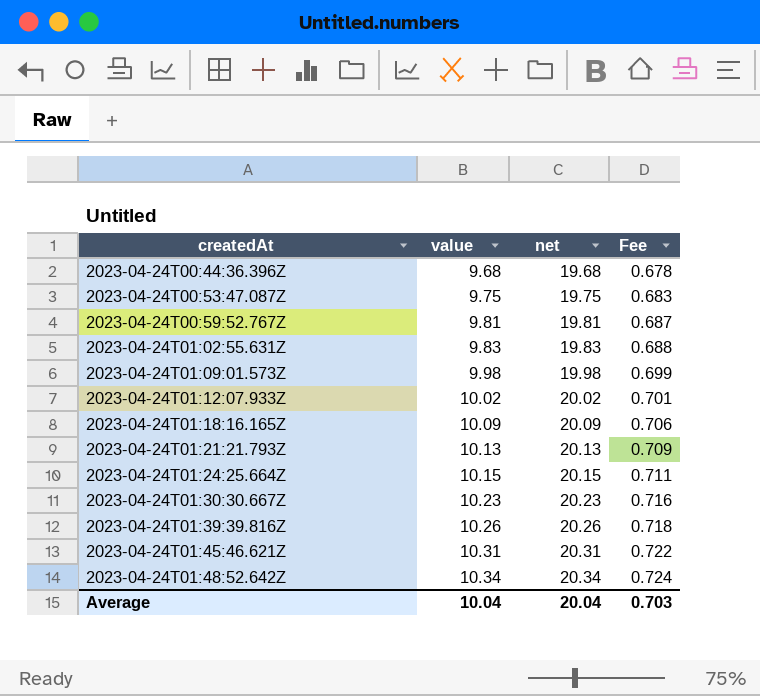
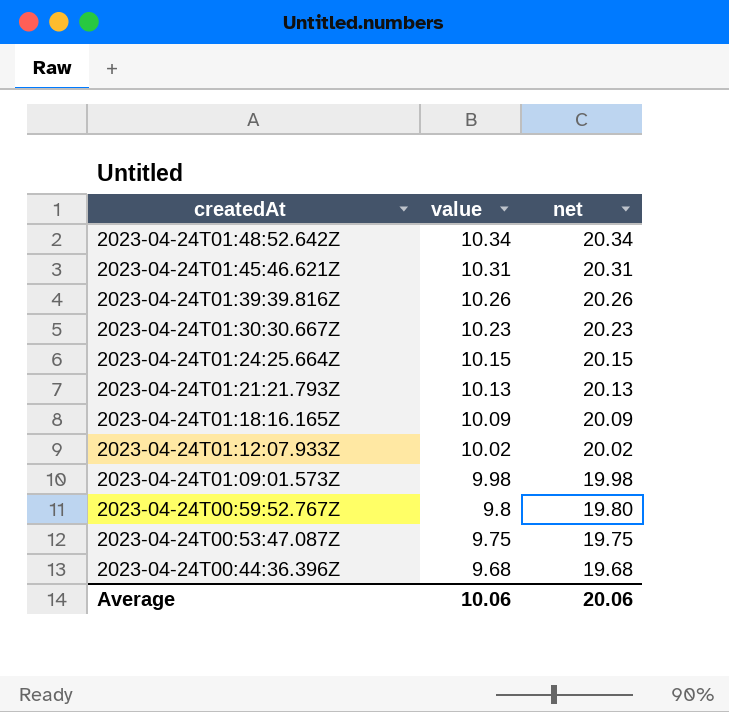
row order: createdAt ascending -> createdAt descending
column Fee | formula: [value] * 0.07 -> none
row 2023-04-24T01:02:55.631Z: 9.83 | 19.83 | 0.688 -> none
2023-04-24T00:59:52.767Z | value: 9.81 -> 9.8
2023-04-24T00:59:52.767Z | net: 19.81 -> 19.80
Average | value: 10.04 -> 10.06
Average | net: 20.04 -> 20.06

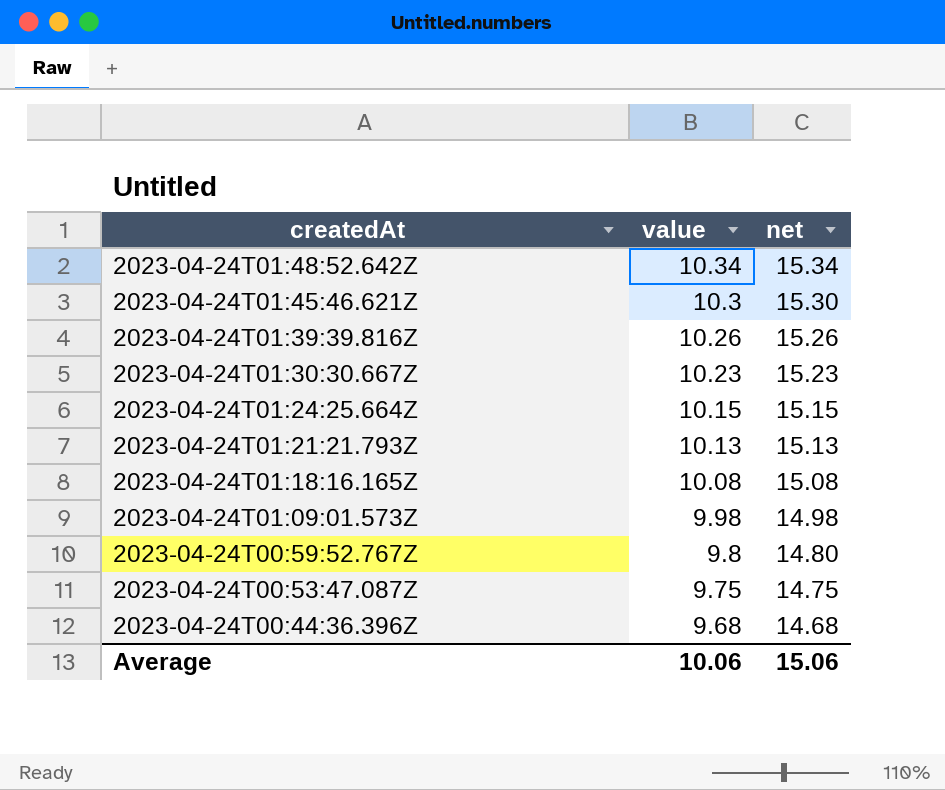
column net | formula: [value] + 10 -> [value] + 5
row 2023-04-24T01:12:07.933Z: 10.02 | 20.02 -> none
2023-04-24T01:45:46.621Z | value: 10.31 -> 10.3
2023-04-24T01:18:16.165Z | value: 10.09 -> 10.08
Average | net: 20.06 -> 15.06

